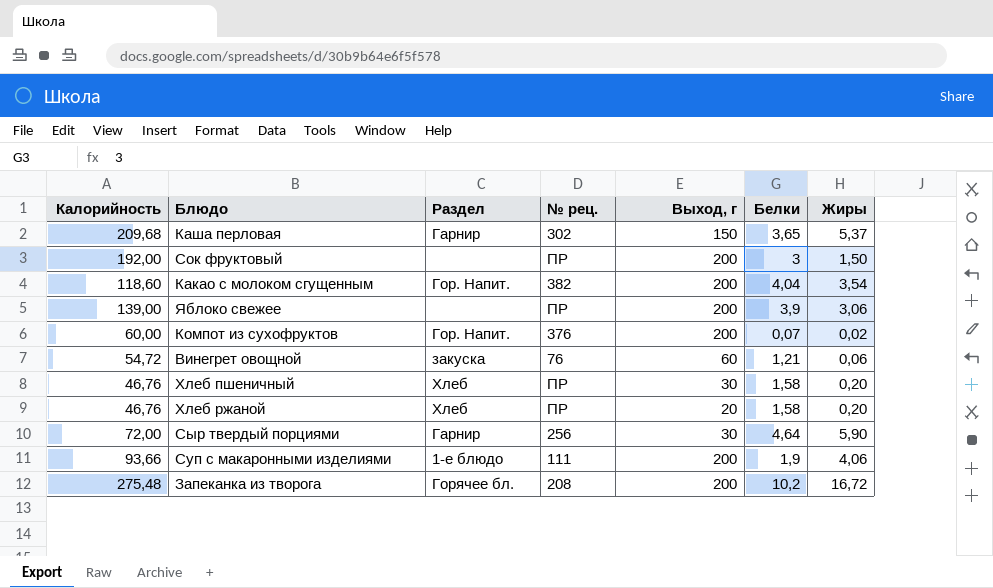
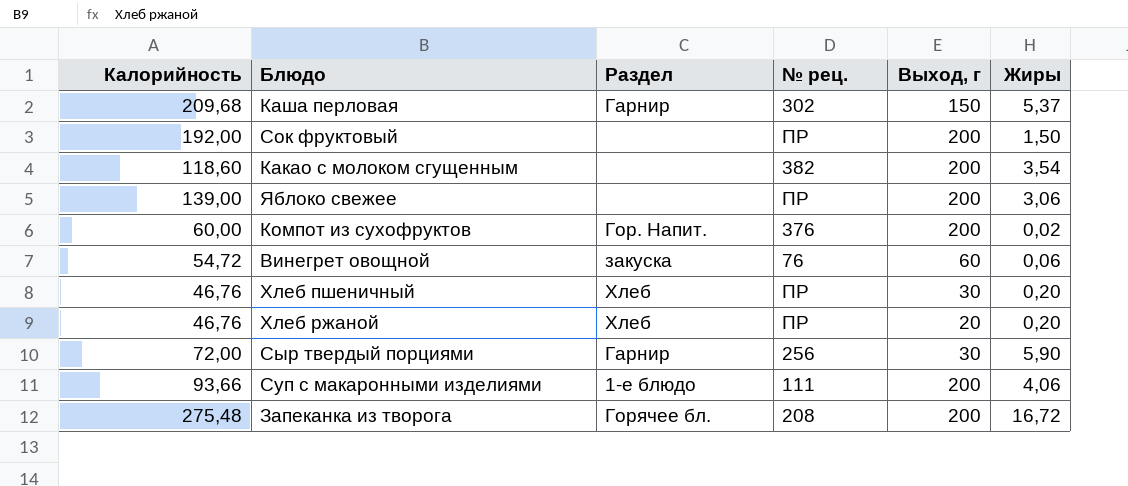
column Белки | position: 6 -> none
Какао с молоком сгущенным | Раздел: Гор. Напит. -> none

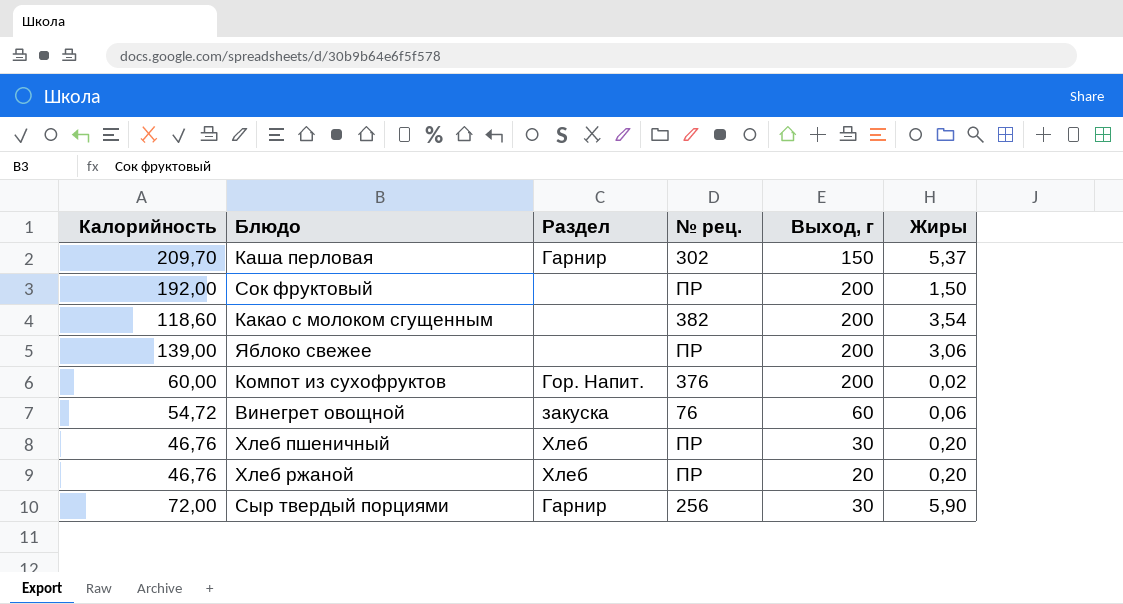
row Суп с макаронными изделиями: 93,66 | 1-е блюдо | 111 | 200 | 4,06 -> none
row Запеканка из творога: 275,48 | Горячее бл. | 208 | 200 | 16,72 -> none
Каша перловая | Калорийность: 209,68 -> 209,70

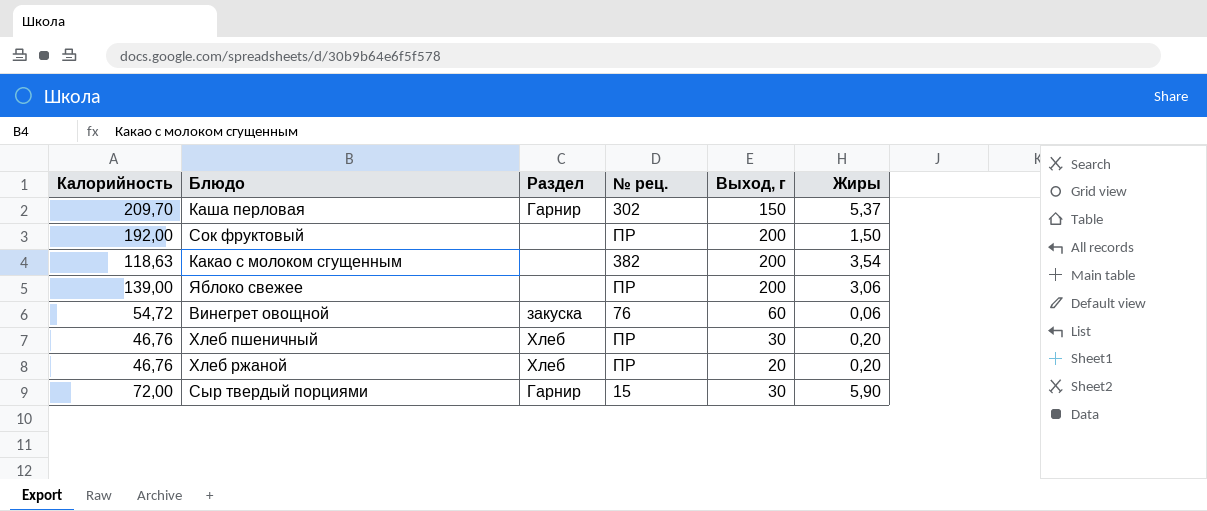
row Компот из сухофруктов: 60,00 | Гор. Напит. | 376 | 200 | 0,02 -> none
Какао с молоком сгущенным | Калорийность: 118,60 -> 118,63
Сыр твердый порциями | № рец.: 256 -> 15

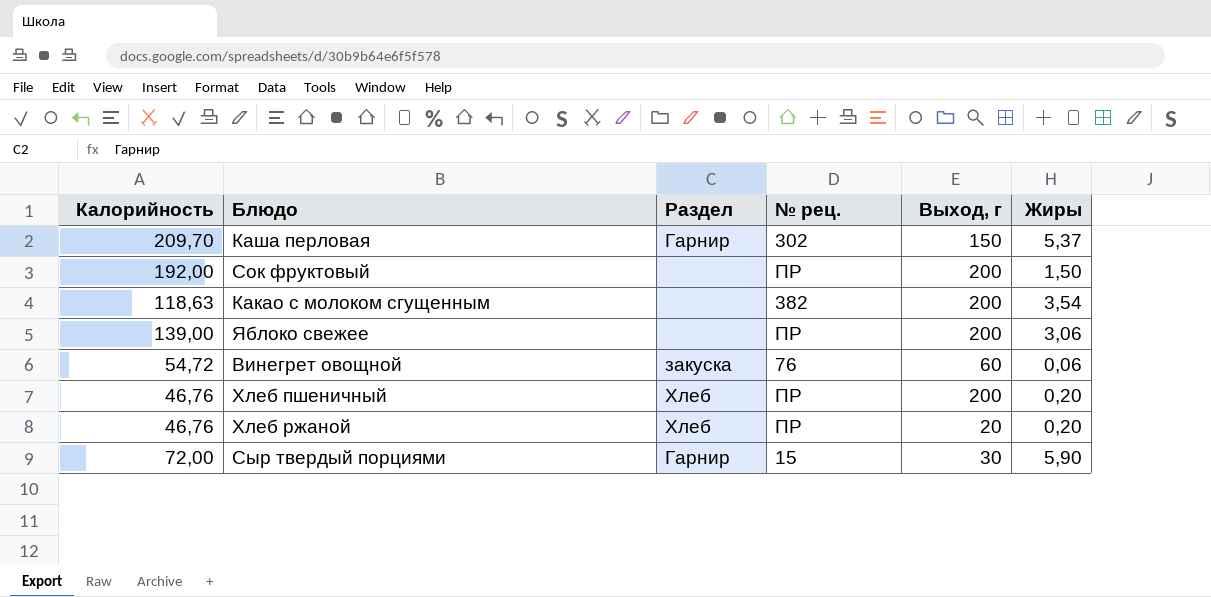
Хлеб пшеничный | Выход, г: 30 -> 200

